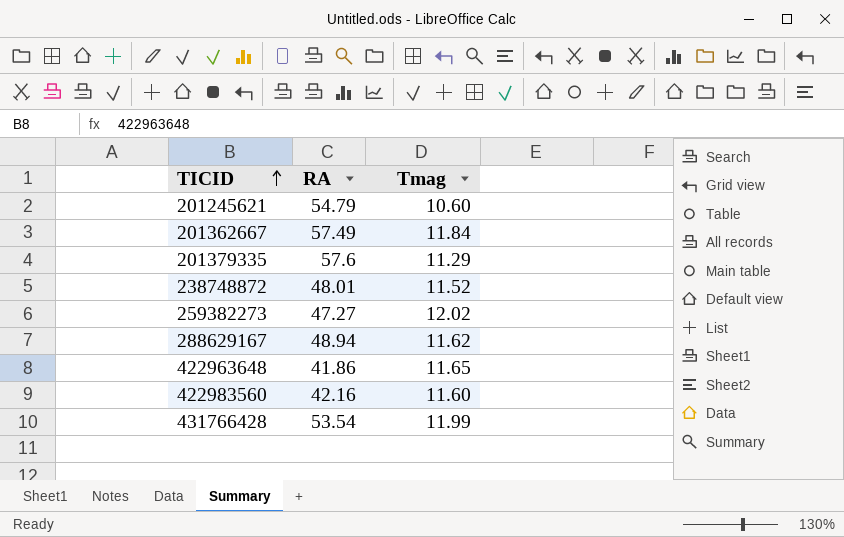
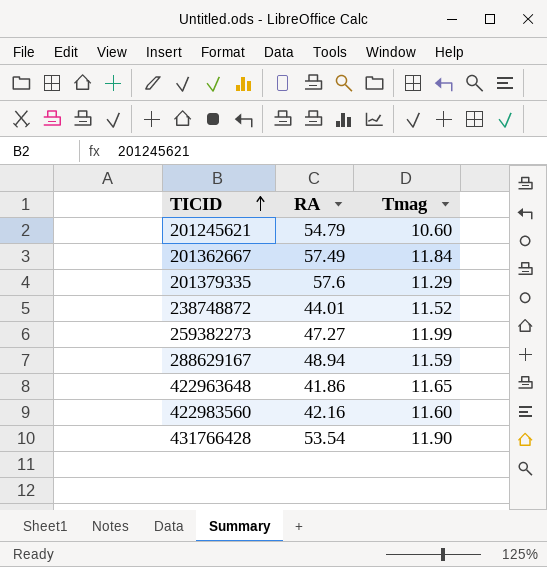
238748872 | RA: 48.01 -> 44.01
259382273 | Tmag: 12.02 -> 11.99
288629167 | Tmag: 11.62 -> 11.59
431766428 | Tmag: 11.99 -> 11.90

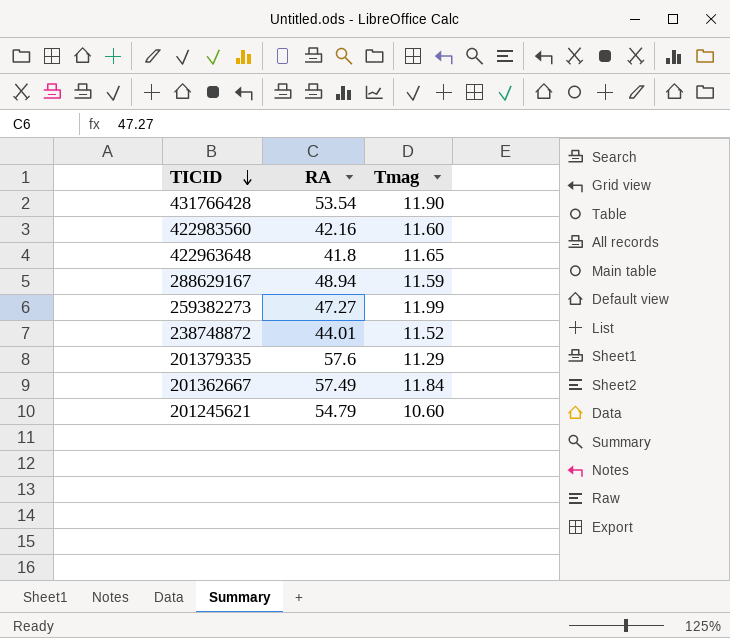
row order: TICID ascending -> TICID descending
422963648 | RA: 41.86 -> 41.8

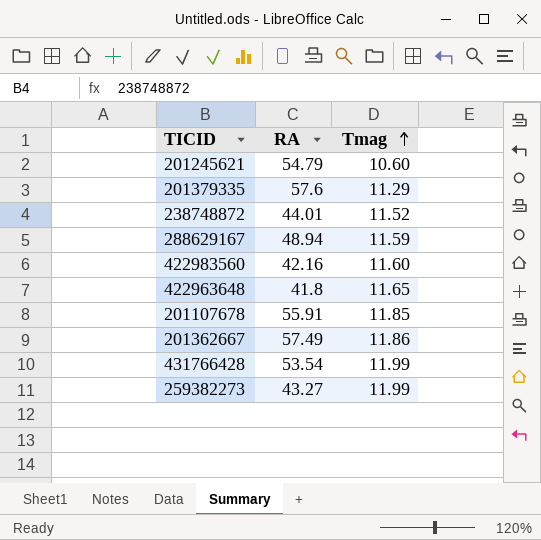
row order: TICID descending -> Tmag ascending
row 201107678: none -> 55.91 | 11.85
201362667 | Tmag: 11.84 -> 11.86
431766428 | Tmag: 11.90 -> 11.99
259382273 | RA: 47.27 -> 43.27

